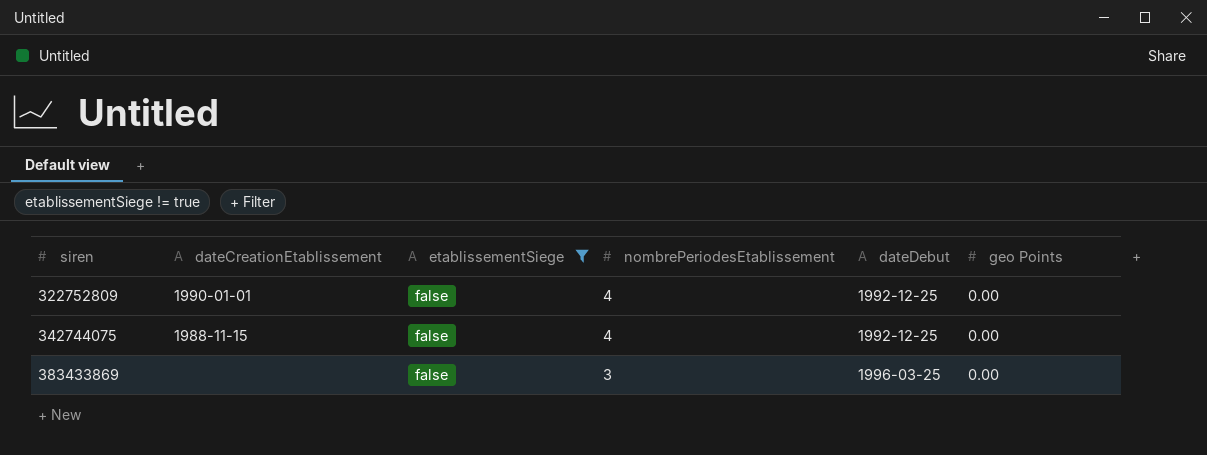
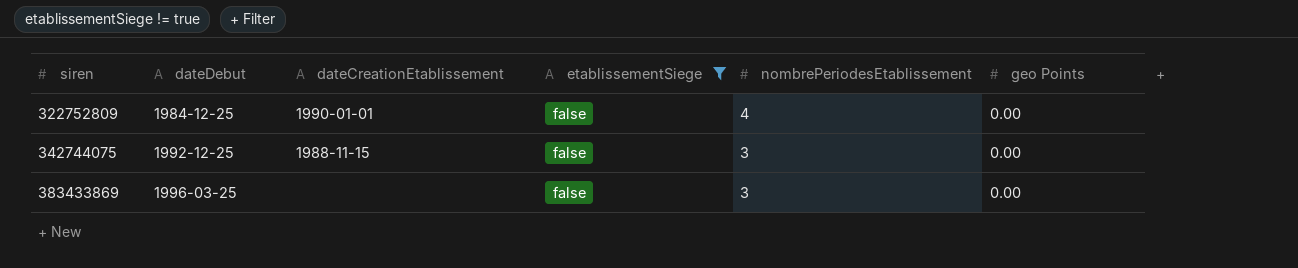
column dateDebut | position: 5 -> 2
322752809 | dateDebut: 1992-12-25 -> 1984-12-25
342744075 | nombrePeriodesEtablissement: 4 -> 3

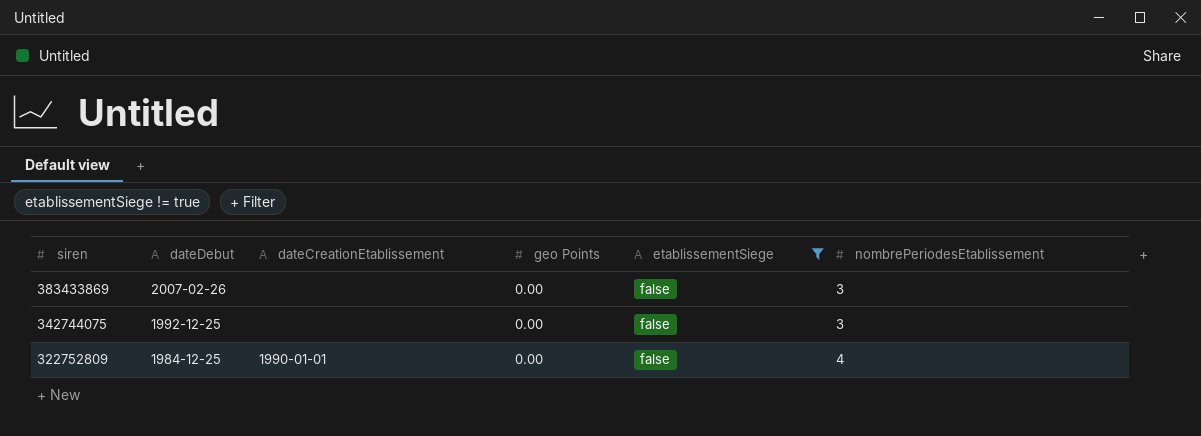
row order: siren ascending -> siren descending
column geo Points | position: 6 -> 4
383433869 | dateDebut: 1996-03-25 -> 2007-02-26
342744075 | dateCreationEtablissement: 1988-11-15 -> none

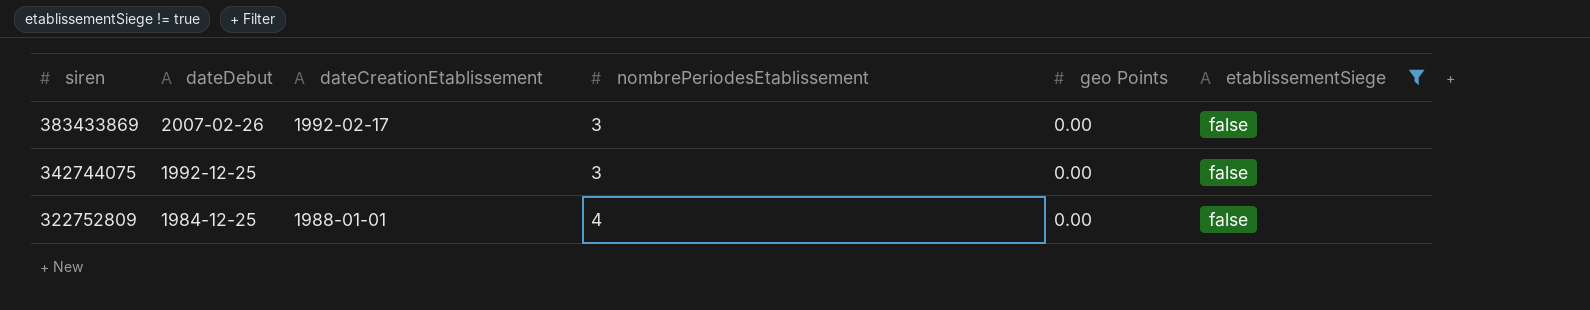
column nombrePeriodesEtablissement | position: 6 -> 4
383433869 | dateCreationEtablissement: none -> 1992-02-17
322752809 | dateCreationEtablissement: 1990-01-01 -> 1988-01-01

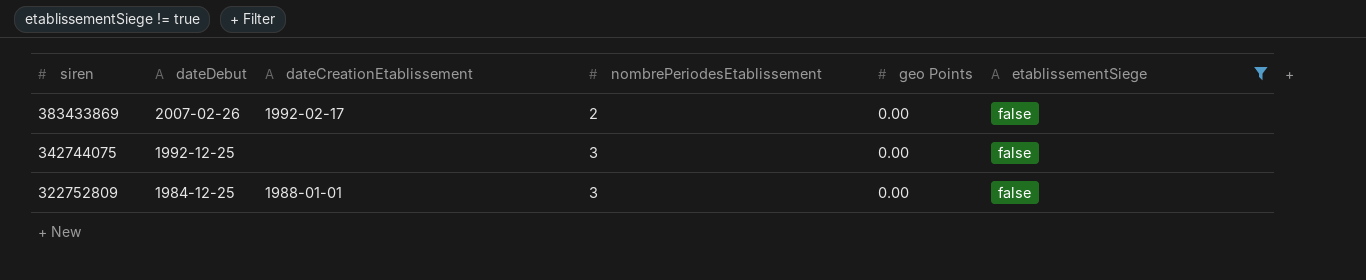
383433869 | nombrePeriodesEtablissement: 3 -> 2
322752809 | nombrePeriodesEtablissement: 4 -> 3

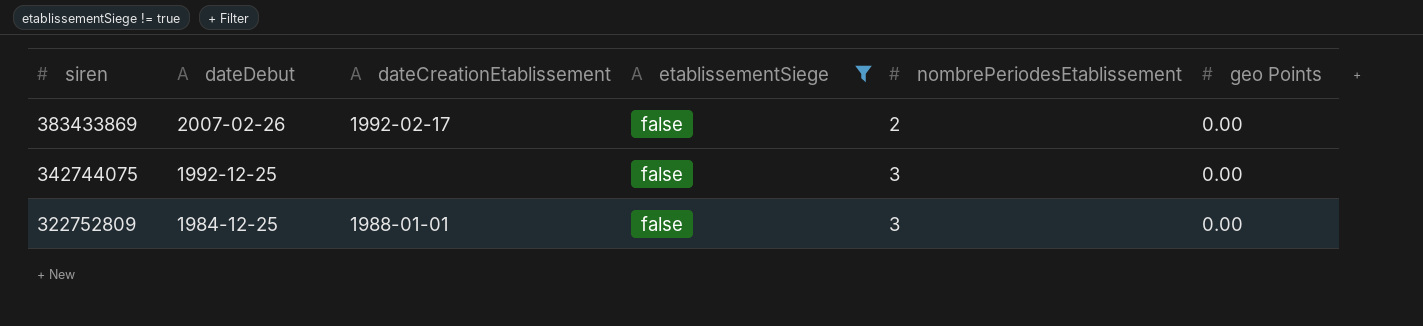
column etablissementSiege | position: 6 -> 4

